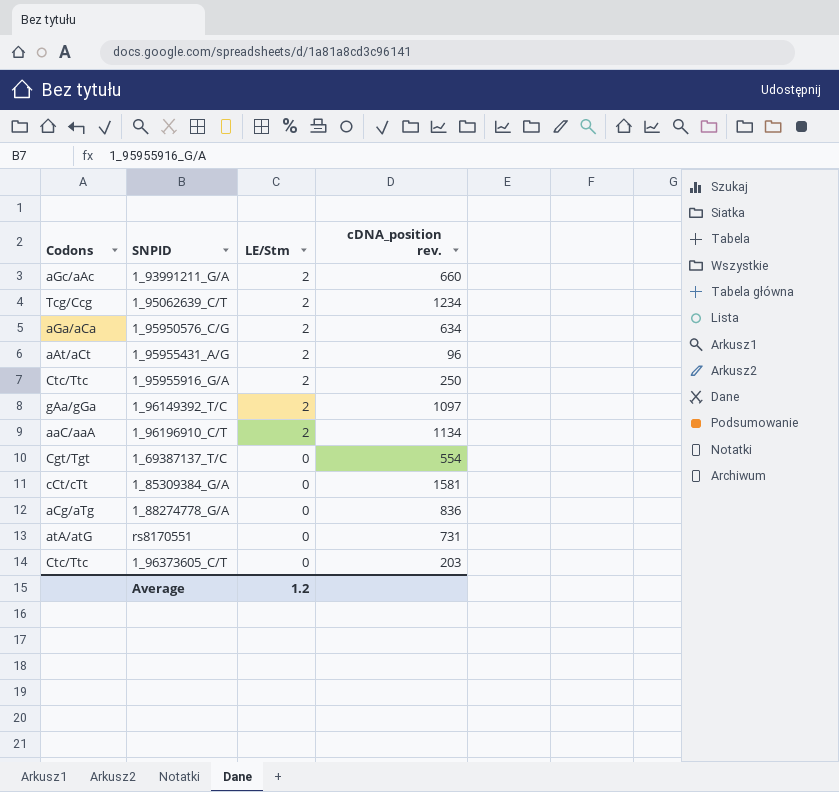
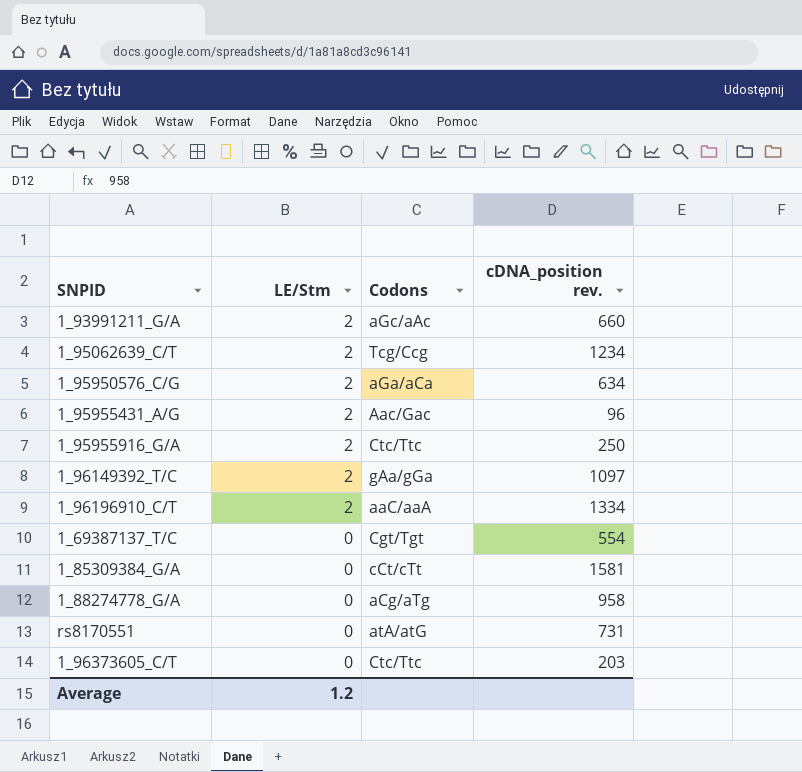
column Codons | position: 1 -> 3
1_95955431_A/G | Codons: aAt/aCt -> Aac/Gac
1_96196910_C/T | cDNA_position rev.: 1134 -> 1334
1_88274778_G/A | cDNA_position rev.: 836 -> 958

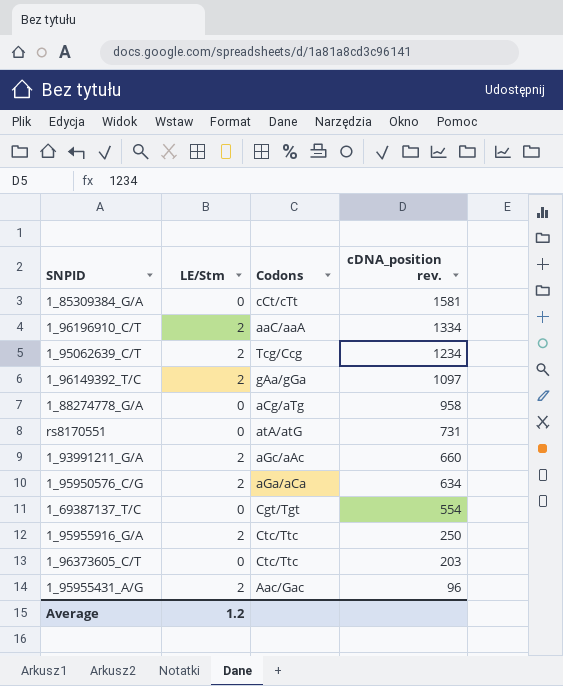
row order: LE/Stm descending -> cDNA_position rev. descending

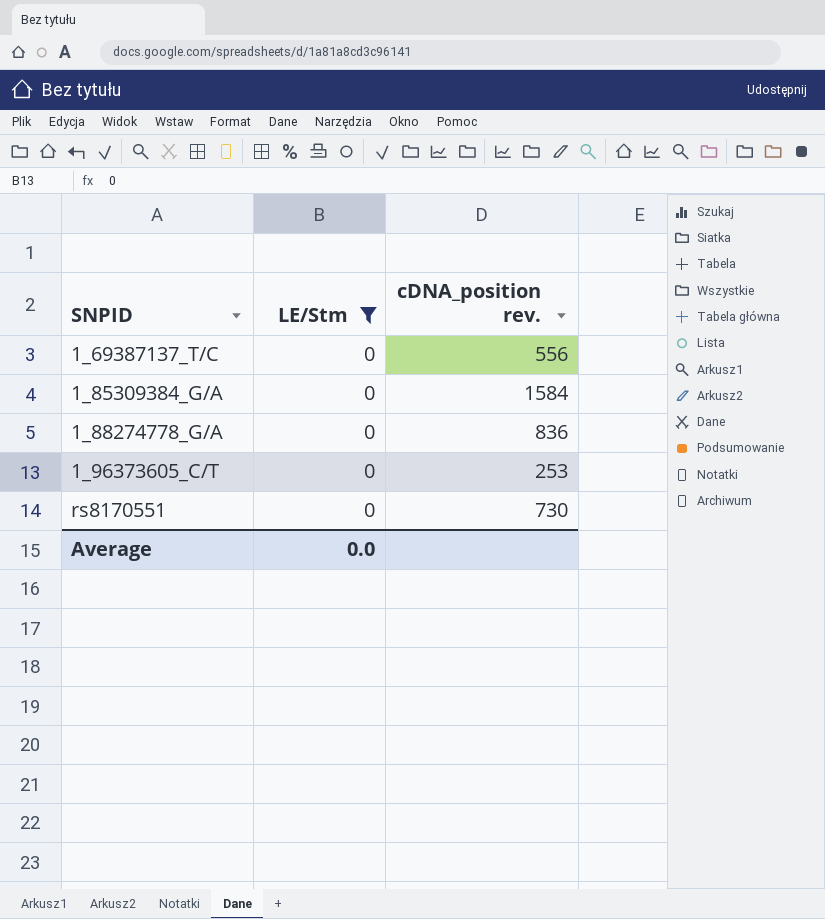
filter: none -> LE/Stm = 0
row order: cDNA_position rev. descending -> SNPID ascending
column Codons | position: 3 -> none
1_69387137_T/C | cDNA_position rev.: 554 -> 556
1_85309384_G/A | cDNA_position rev.: 1581 -> 1584
1_88274778_G/A | cDNA_position rev.: 958 -> 836
1_96373605_C/T | cDNA_position rev.: 203 -> 253
rs8170551 | cDNA_position rev.: 731 -> 730
Average | LE/Stm: 1.2 -> 0.0

